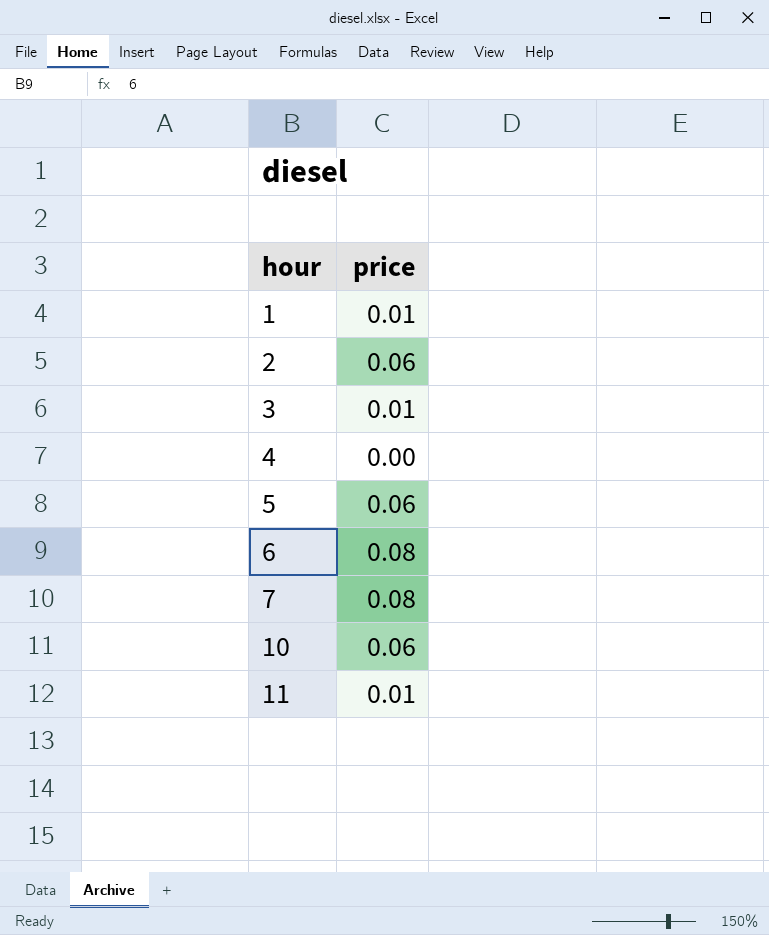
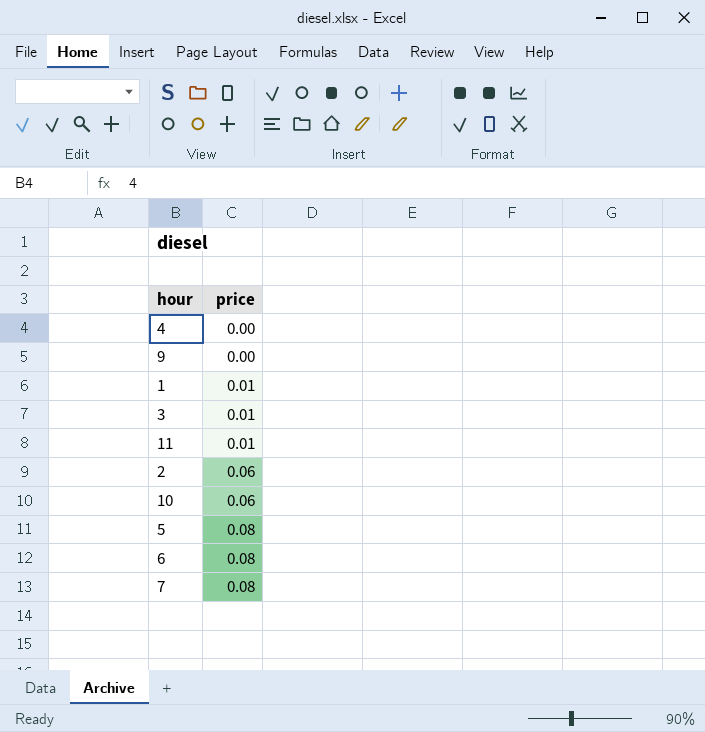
row order: hour ascending -> price ascending
row 9: none -> 0.00
5 | price: 0.06 -> 0.08

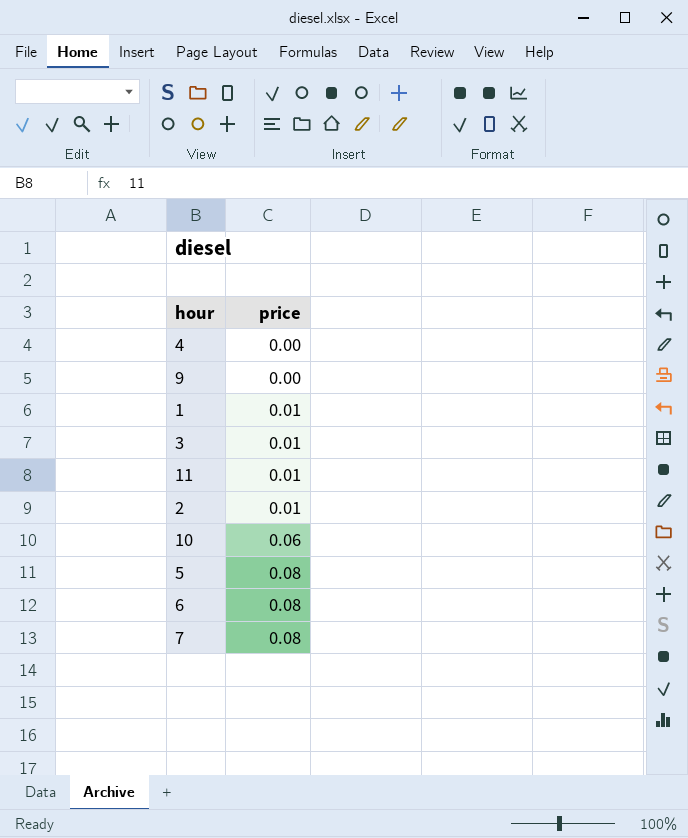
2 | price: 0.06 -> 0.01

